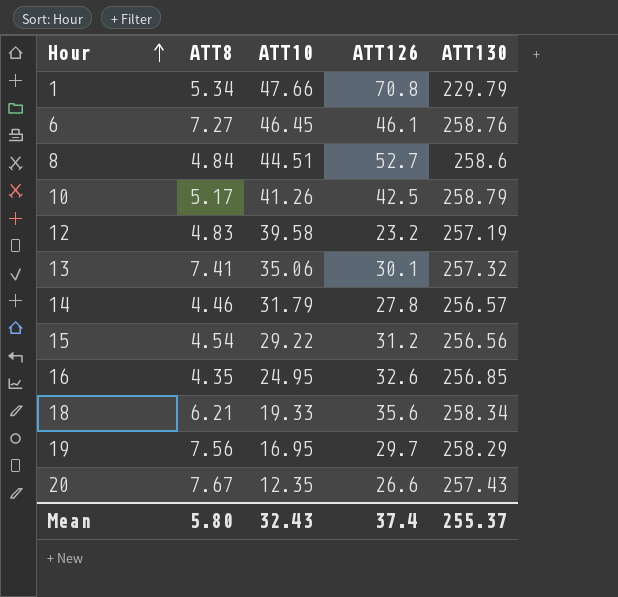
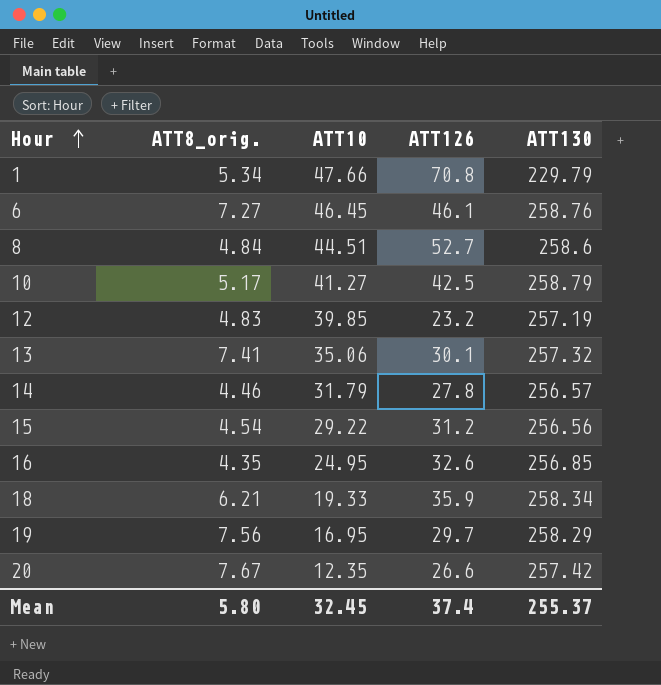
column name: ATT8 -> ATT8_orig.
10 | ATT10: 41.26 -> 41.27
12 | ATT10: 39.58 -> 39.85
18 | ATT126: 35.6 -> 35.9
20 | ATT130: 257.43 -> 257.42
Mean | ATT10: 32.43 -> 32.45

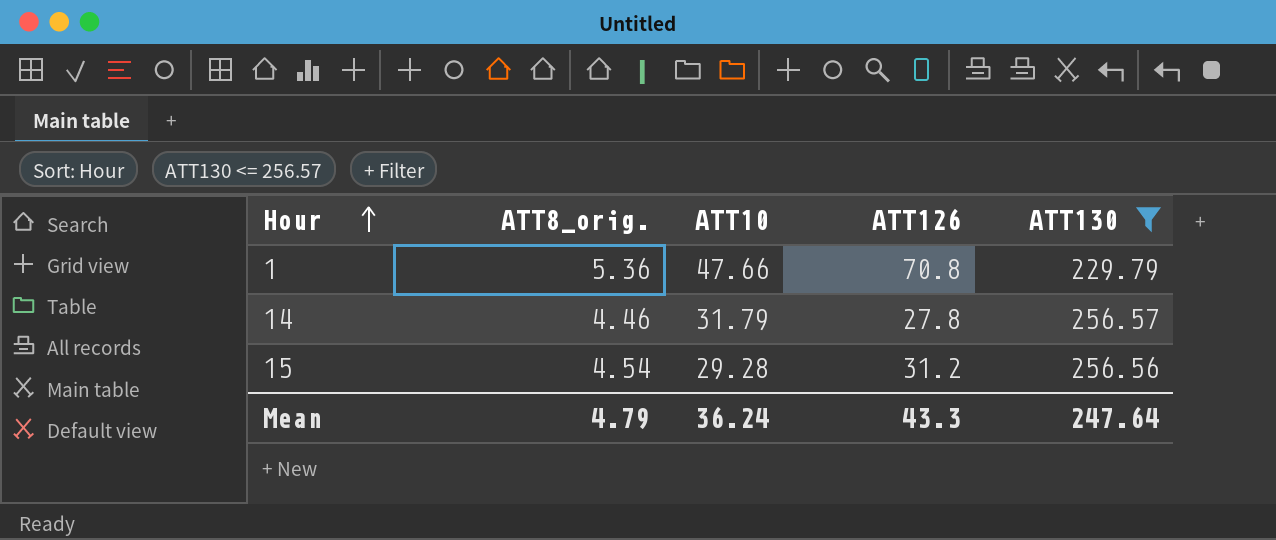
filter: none -> ATT130 <= 256.57
1 | ATT8_orig.: 5.34 -> 5.36
15 | ATT10: 29.22 -> 29.28
Mean | ATT8_orig.: 5.80 -> 4.79
Mean | ATT10: 32.45 -> 36.24
Mean | ATT126: 37.4 -> 43.3
Mean | ATT130: 255.37 -> 247.64

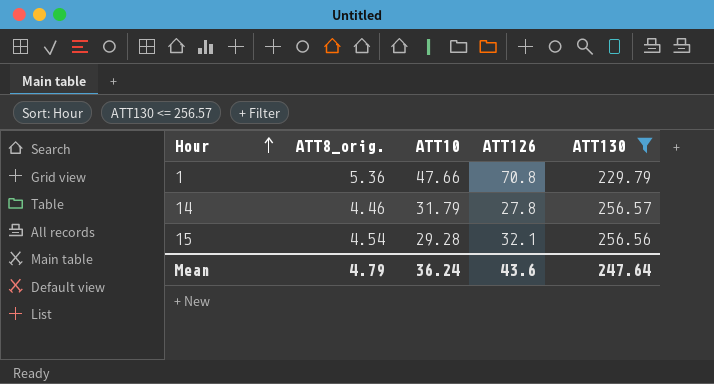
15 | ATT126: 31.2 -> 32.1
Mean | ATT126: 43.3 -> 43.6

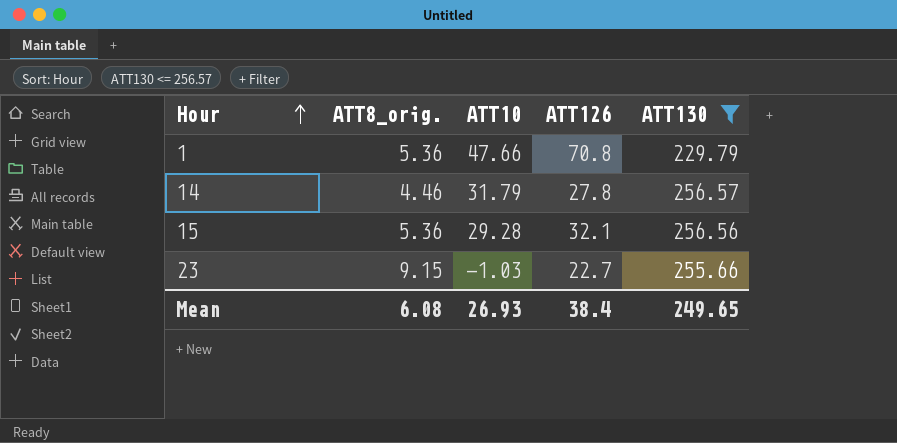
15 | ATT8_orig.: 4.54 -> 5.36
row 23: none -> 9.15 | -1.03 | 22.7 | 255.66
Mean | ATT8_orig.: 4.79 -> 6.08
Mean | ATT10: 36.24 -> 26.93
Mean | ATT126: 43.6 -> 38.4
Mean | ATT130: 247.64 -> 249.65

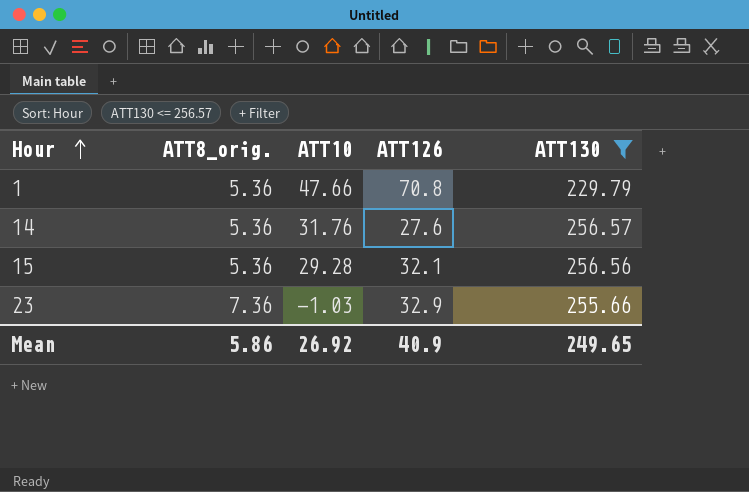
14 | ATT8_orig.: 4.46 -> 5.36
14 | ATT10: 31.79 -> 31.76
14 | ATT126: 27.8 -> 27.6
23 | ATT8_orig.: 9.15 -> 7.36
23 | ATT126: 22.7 -> 32.9
Mean | ATT8_orig.: 6.08 -> 5.86
Mean | ATT10: 26.93 -> 26.92
Mean | ATT126: 38.4 -> 40.9

